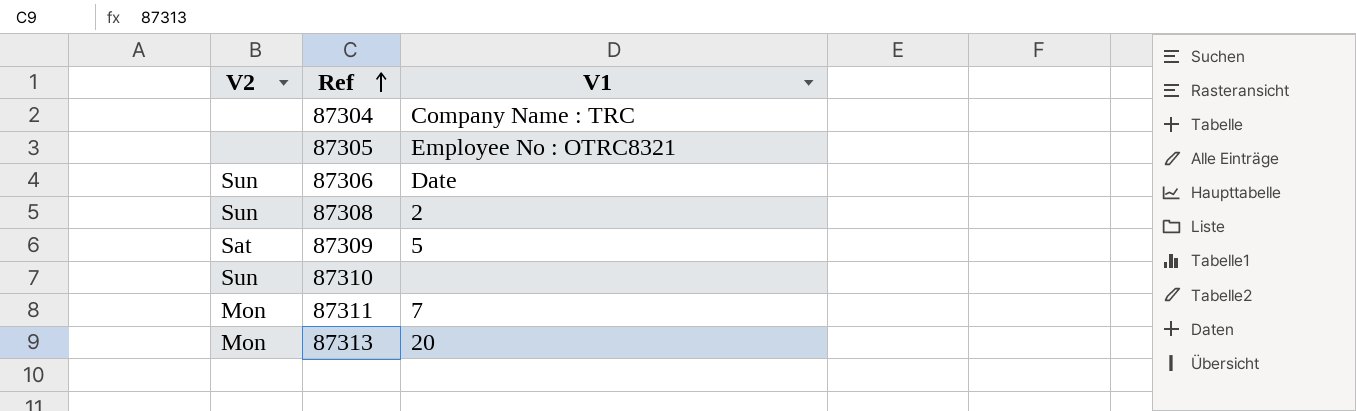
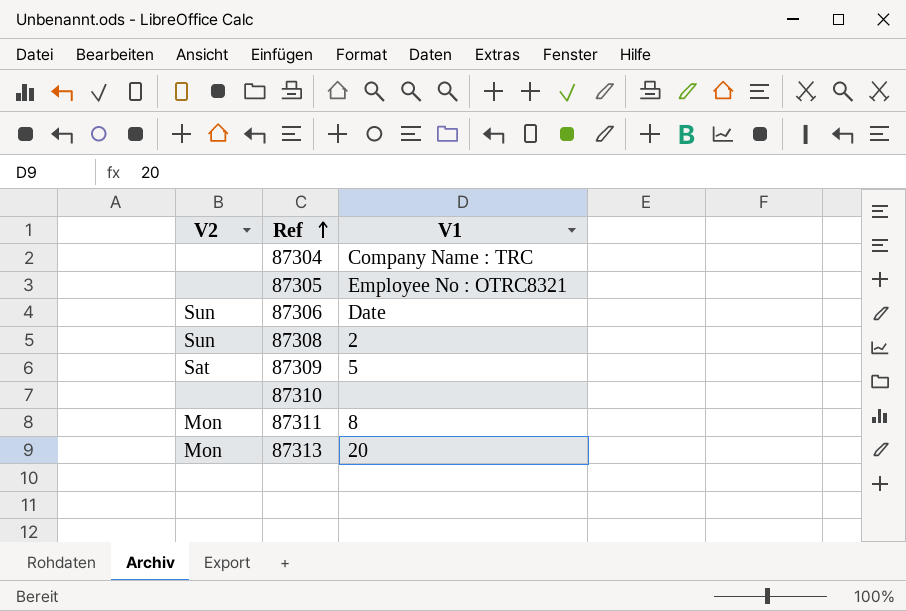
87310 | V2: Sun -> none
87311 | V1: 7 -> 8

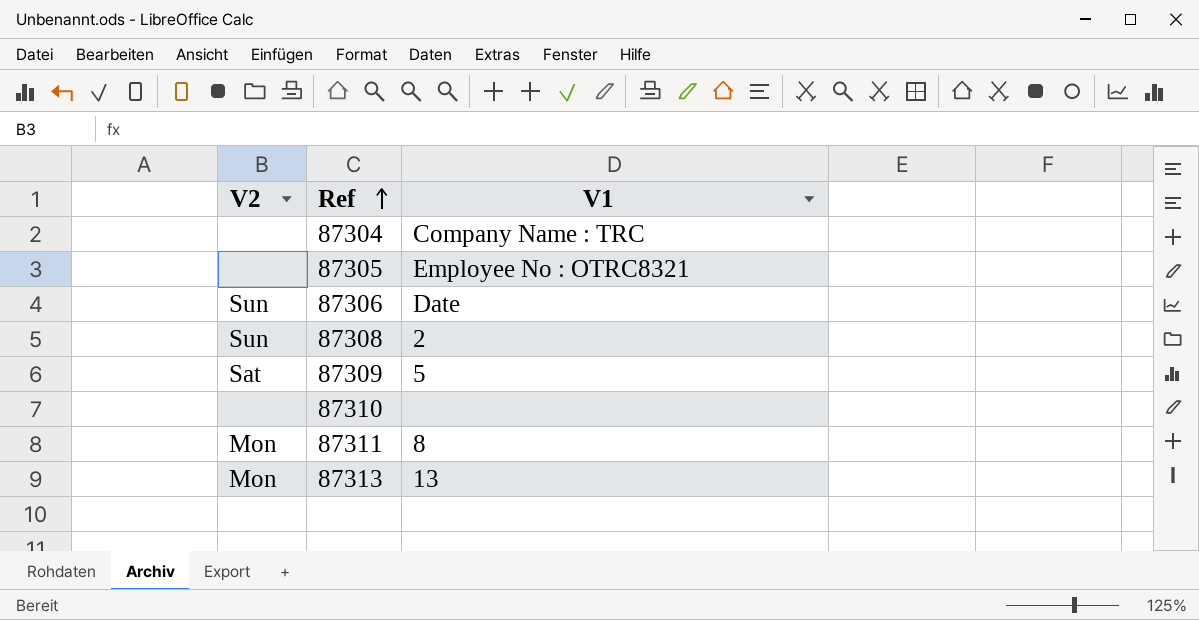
87313 | V1: 20 -> 13

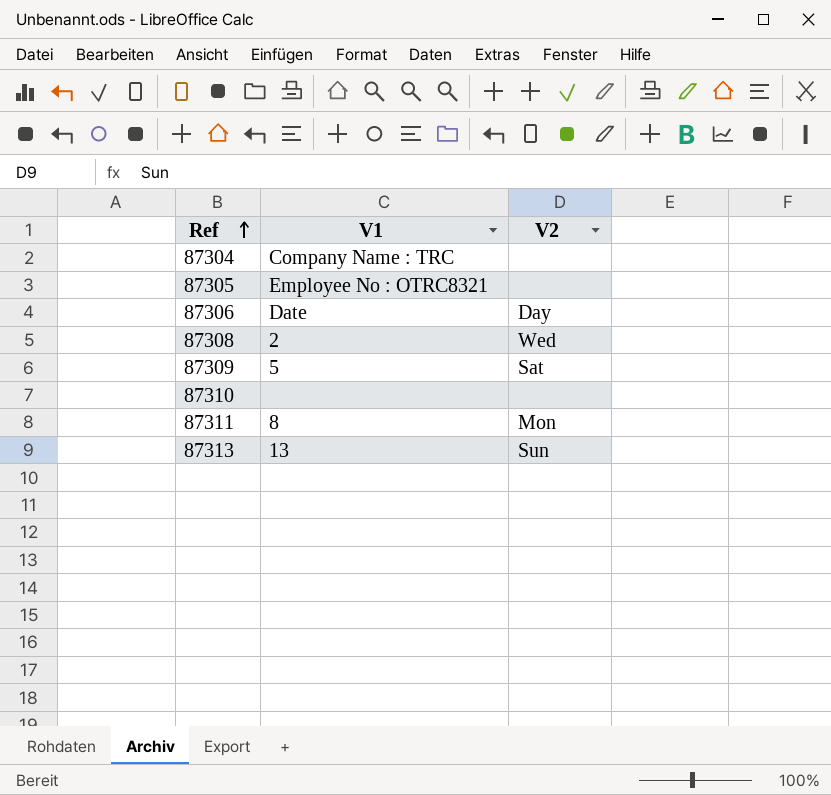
column V2 | position: 1 -> 3
87306 | V2: Sun -> Day
87308 | V2: Sun -> Wed
87313 | V2: Mon -> Sun

